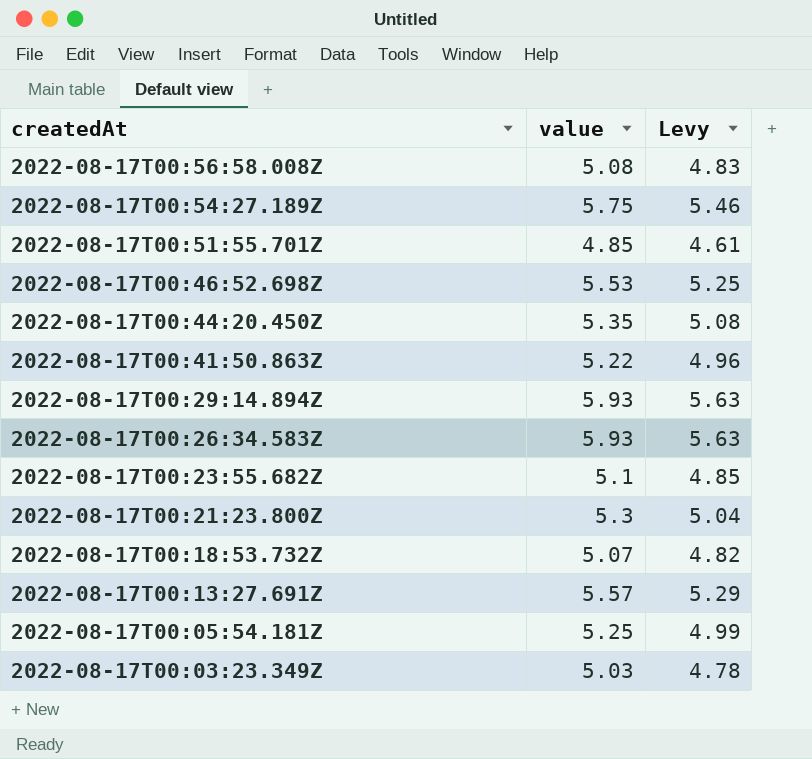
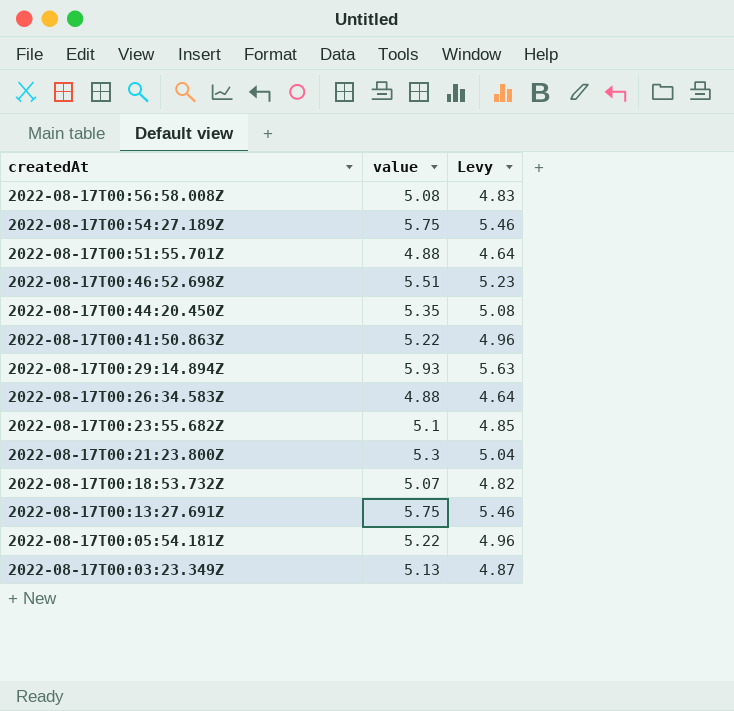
2022-08-17T00:51:55.701Z | value: 4.85 -> 4.88
2022-08-17T00:51:55.701Z | Levy: 4.61 -> 4.64
2022-08-17T00:46:52.698Z | value: 5.53 -> 5.51
2022-08-17T00:46:52.698Z | Levy: 5.25 -> 5.23
2022-08-17T00:26:34.583Z | value: 5.93 -> 4.88
2022-08-17T00:26:34.583Z | Levy: 5.63 -> 4.64
2022-08-17T00:13:27.691Z | value: 5.57 -> 5.75
2022-08-17T00:13:27.691Z | Levy: 5.29 -> 5.46
2022-08-17T00:05:54.181Z | value: 5.25 -> 5.22
2022-08-17T00:05:54.181Z | Levy: 4.99 -> 4.96
2022-08-17T00:03:23.349Z | value: 5.03 -> 5.13
2022-08-17T00:03:23.349Z | Levy: 4.78 -> 4.87

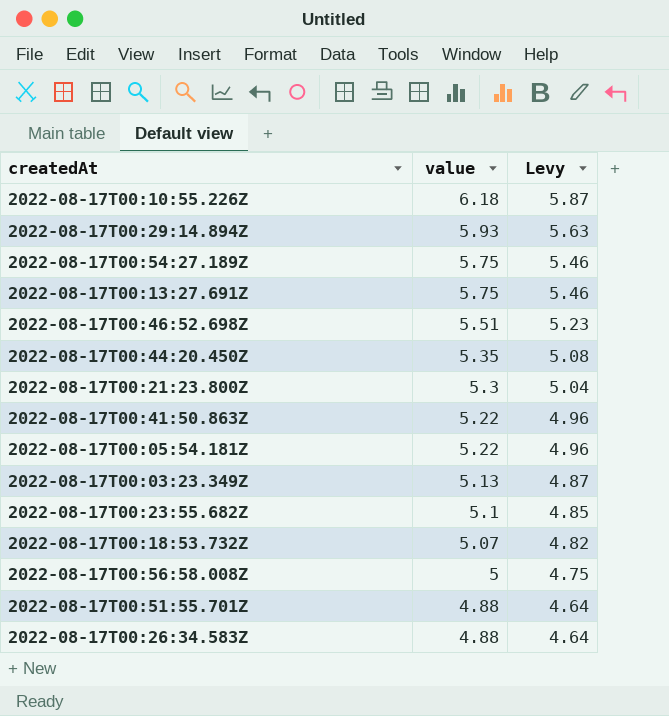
row order: createdAt descending -> value descending
row 2022-08-17T00:10:55.226Z: none -> 6.18 | 5.87
2022-08-17T00:56:58.008Z | value: 5.08 -> 5
2022-08-17T00:56:58.008Z | Levy: 4.83 -> 4.75

